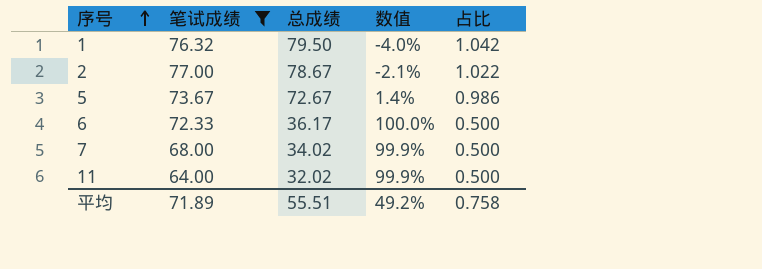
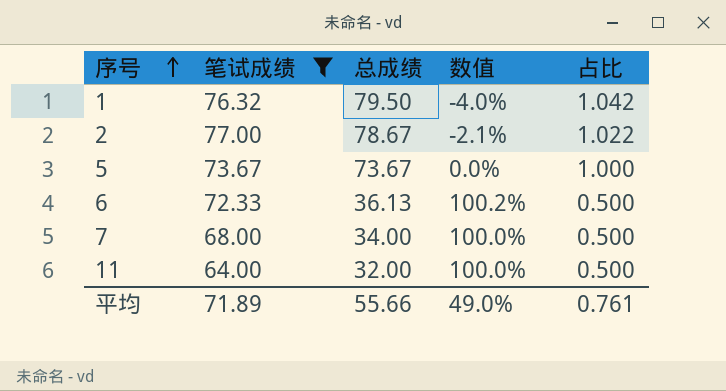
5 | 总成绩: 72.67 -> 73.67
5 | 数值: 1.4% -> 0.0%
5 | 占比: 0.986 -> 1.000
6 | 总成绩: 36.17 -> 36.13
6 | 数值: 100.0% -> 100.2%
7 | 总成绩: 34.02 -> 34.00
7 | 数值: 99.9% -> 100.0%
11 | 总成绩: 32.02 -> 32.00
11 | 数值: 99.9% -> 100.0%
平均 | 总成绩: 55.51 -> 55.66
平均 | 数值: 49.2% -> 49.0%
平均 | 占比: 0.758 -> 0.761

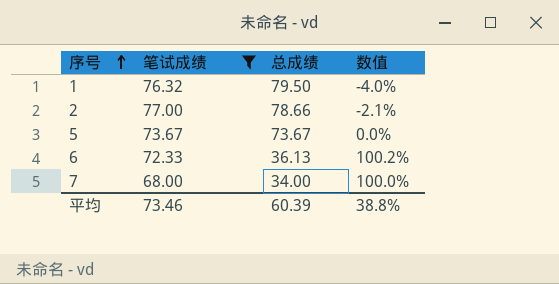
column 占比 | formula: [总成绩] / [笔试成绩] -> none
row 11: 64.00 | 32.00 | 100.0% | 0.500 -> none
2 | 总成绩: 78.67 -> 78.66
平均 | 笔试成绩: 71.89 -> 73.46
平均 | 总成绩: 55.66 -> 60.39
平均 | 数值: 49.0% -> 38.8%

